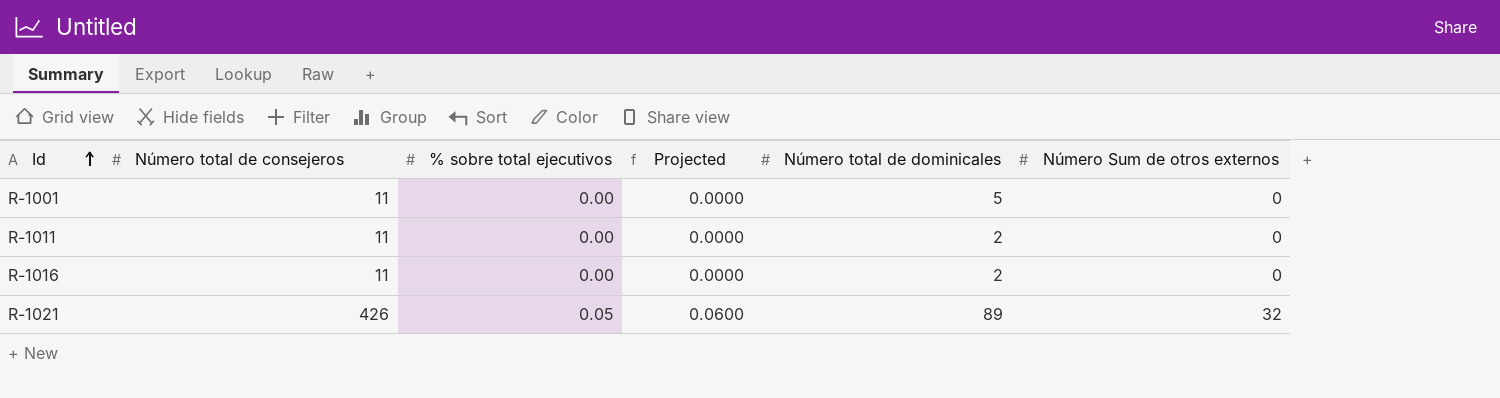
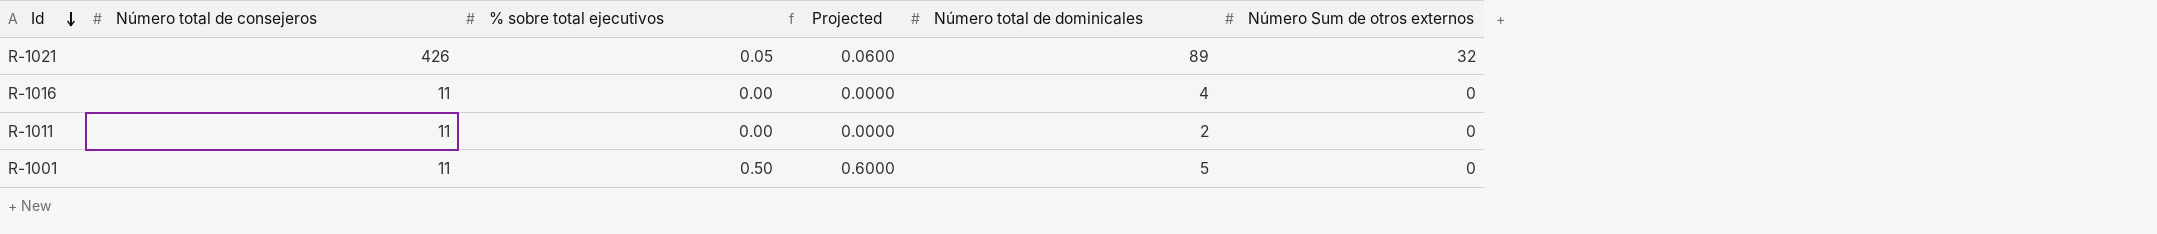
row order: Id ascending -> Id descending
R-1016 | Número total de dominicales: 2 -> 4
R-1001 | % sobre total ejecutivos: 0.00 -> 0.50
R-1001 | Projected: 0.0000 -> 0.6000

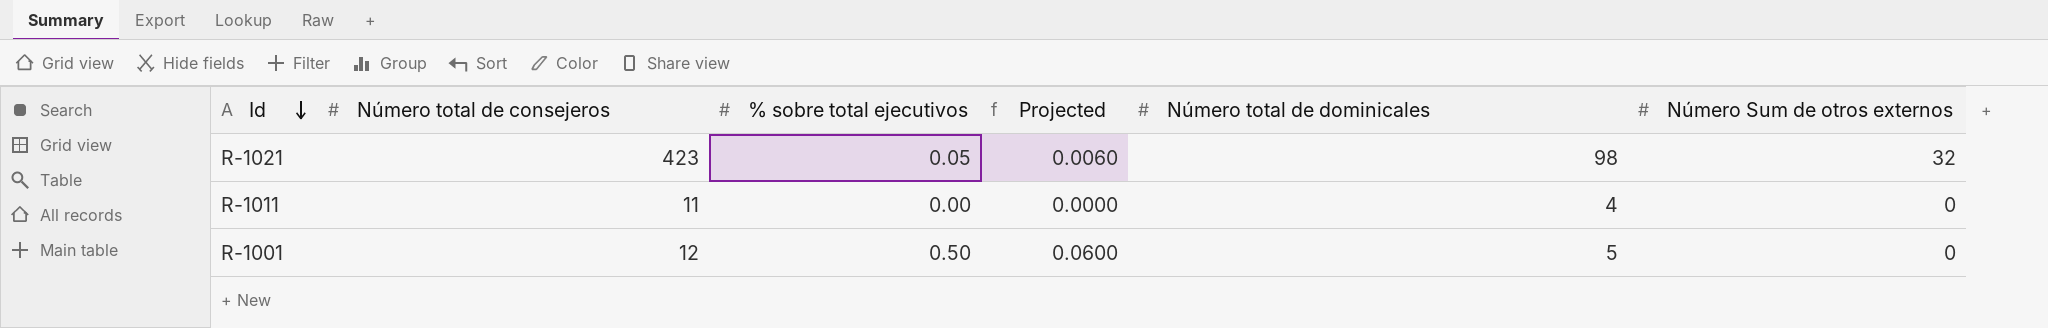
column Projected | formula: [% sobre total ejecutivos] * 1.2 -> [% sobre total ejecutivos] * 0.12
row R-1016: 11 | 0.00 | 0.0000 | 4 | 0 -> none
R-1021 | Número total de consejeros: 426 -> 423
R-1021 | Número total de dominicales: 89 -> 98
R-1011 | Número total de dominicales: 2 -> 4
R-1001 | Número total de consejeros: 11 -> 12

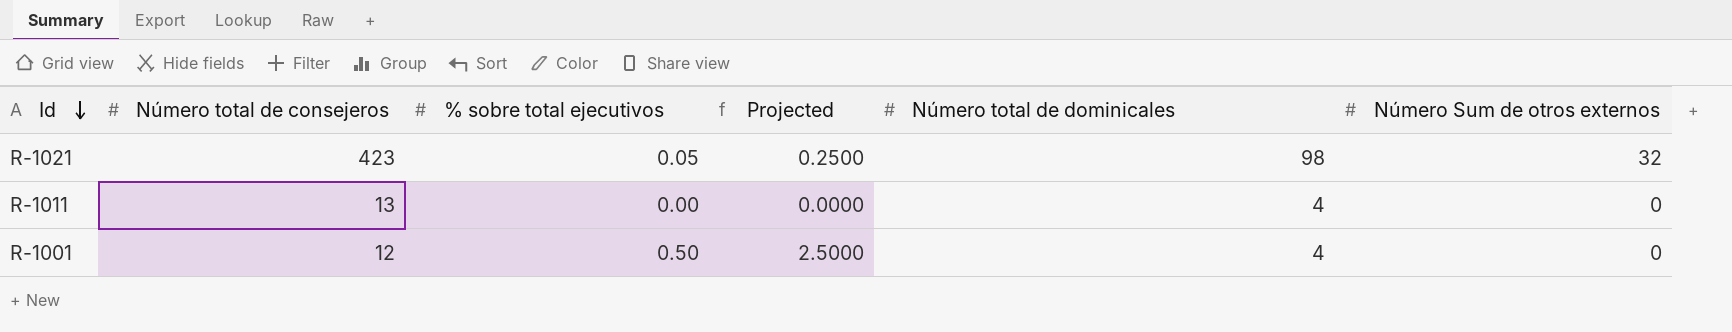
column Projected | formula: [% sobre total ejecutivos] * 0.12 -> [% sobre total ejecutivos] * 5
R-1011 | Número total de consejeros: 11 -> 13
R-1001 | Número total de dominicales: 5 -> 4

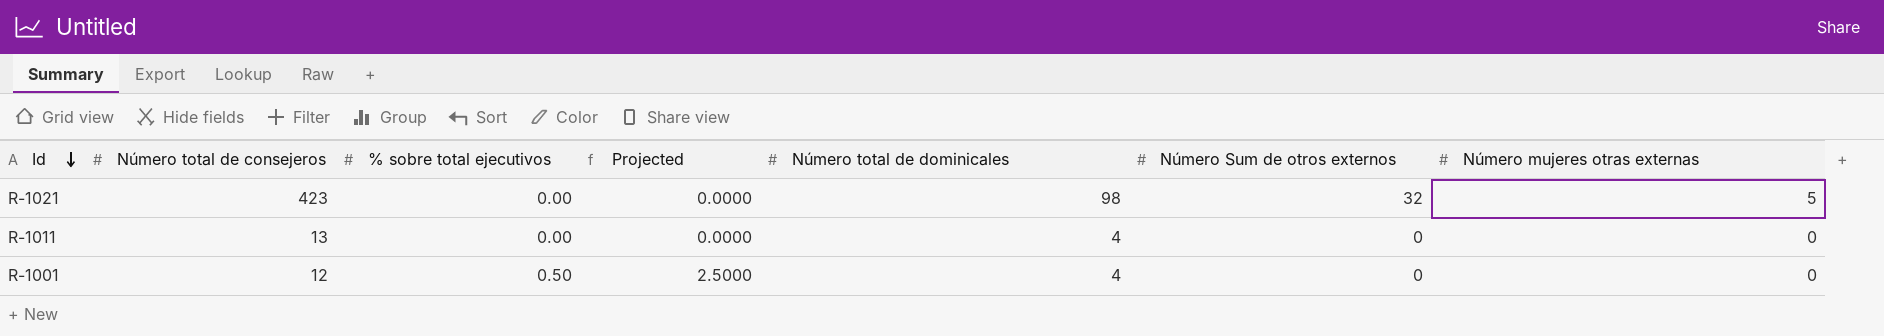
column Número mujeres otras externas | position: none -> 7
R-1021 | % sobre total ejecutivos: 0.05 -> 0.00
R-1021 | Projected: 0.2500 -> 0.0000

